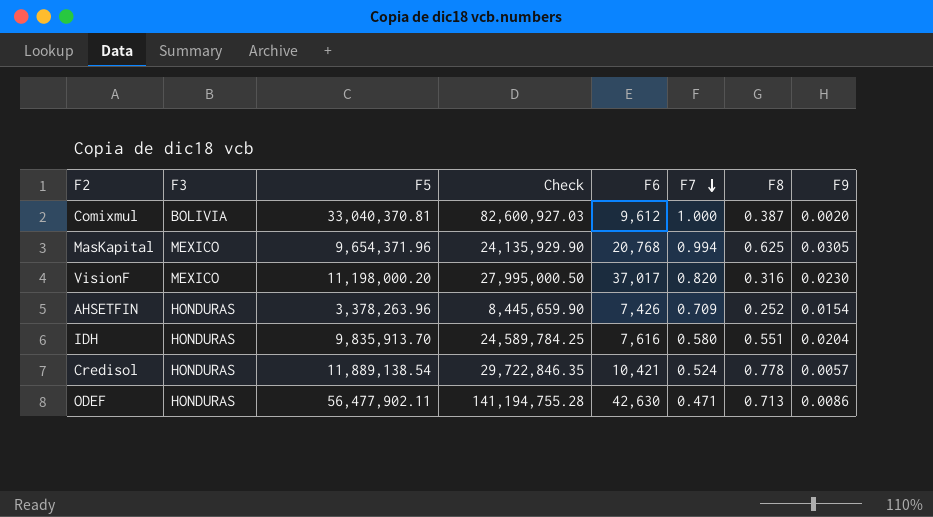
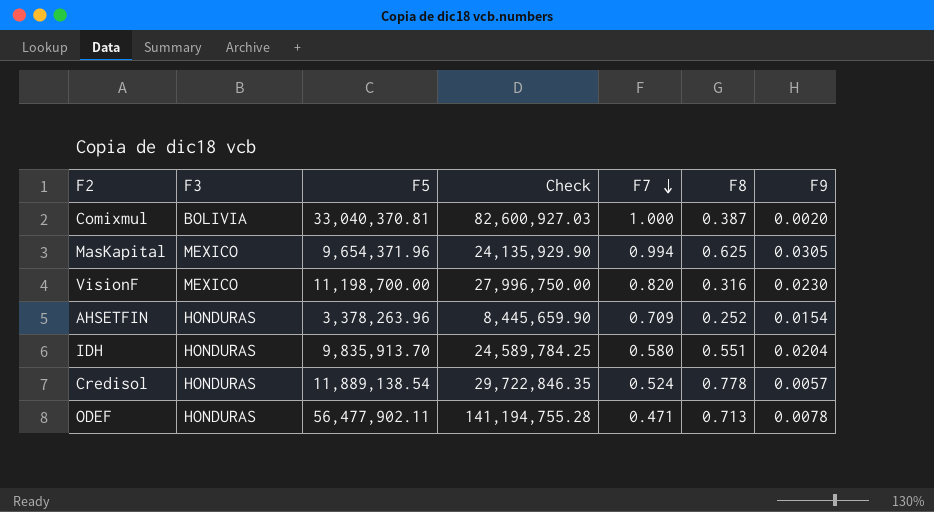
column F6 | position: 5 -> none
VisionF | F5: 11,198,000.20 -> 11,198,700.00
VisionF | Check: 27,995,000.50 -> 27,996,750.00
ODEF | F9: 0.0086 -> 0.0078

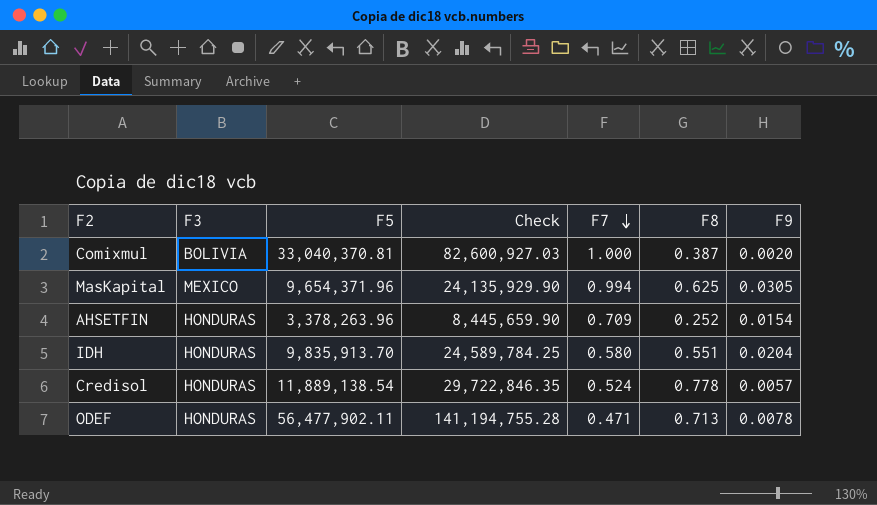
row VisionF: MEXICO | 11,198,700.00 | 27,996,750.00 | 0.820 | 0.316 | 0.0230 -> none

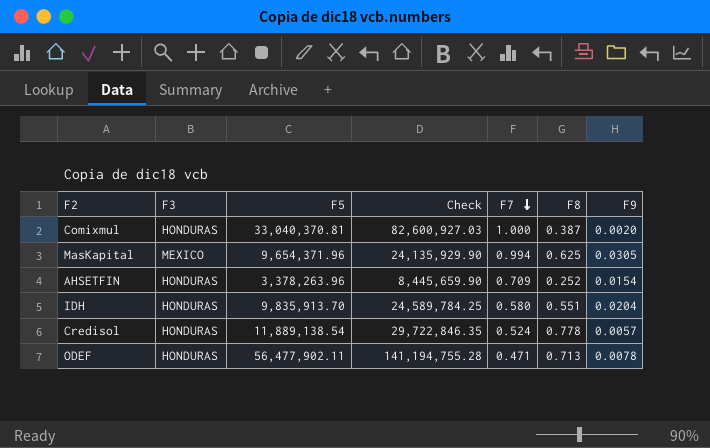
Comixmul | F3: BOLIVIA -> HONDURAS

